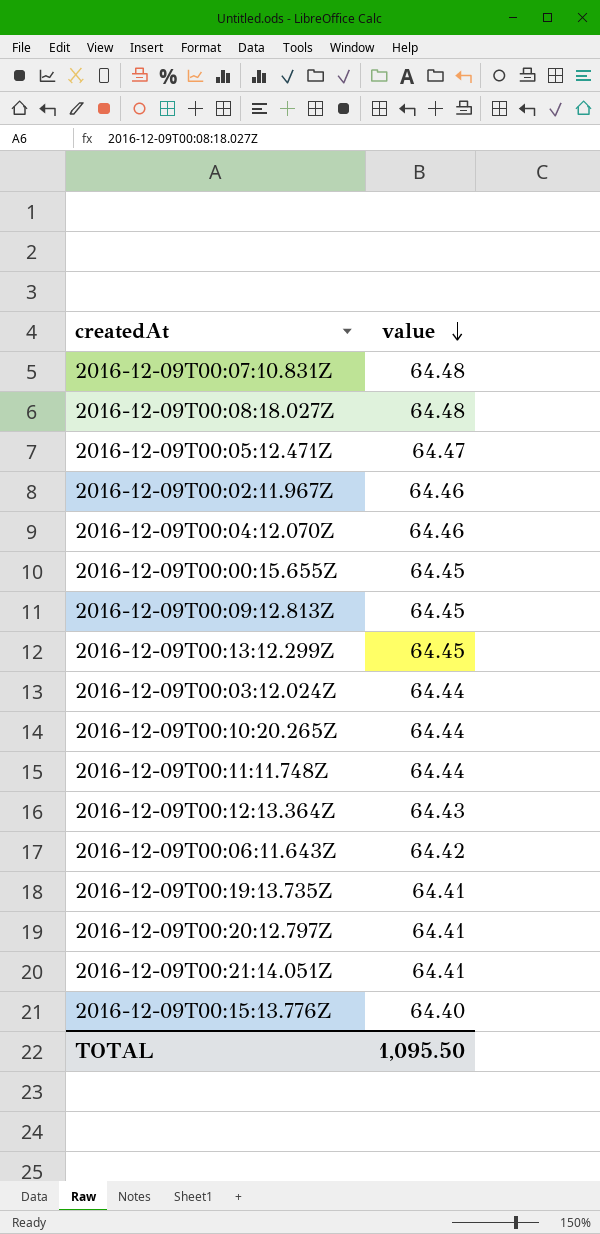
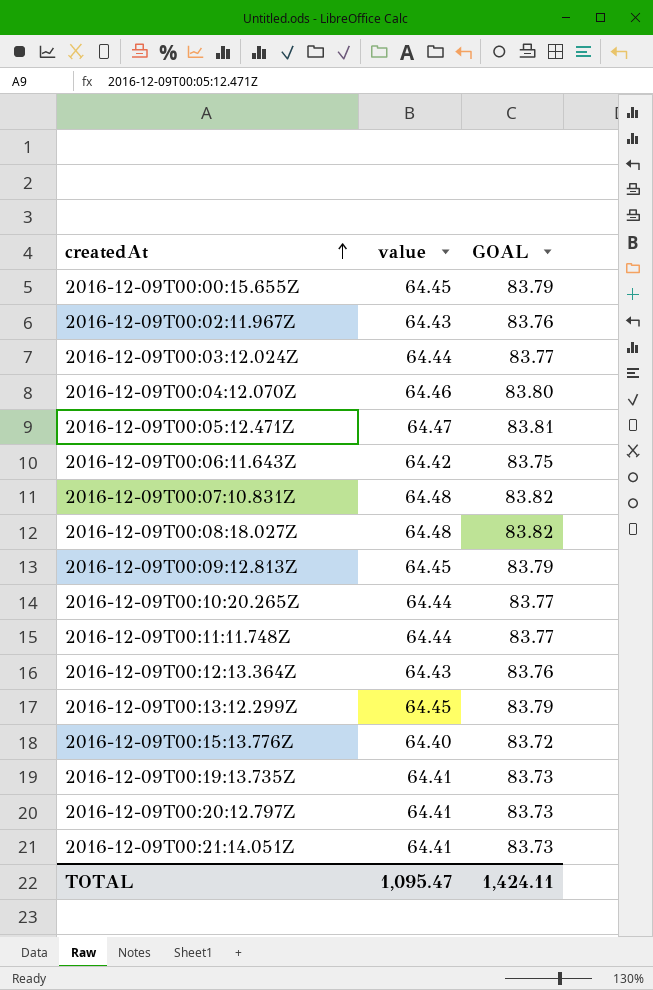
row order: value descending -> createdAt ascending
column GOAL | formula: none -> [value] * 1.3
2016-12-09T00:02:11.967Z | value: 64.46 -> 64.43
TOTAL | value: 1,095.50 -> 1,095.47

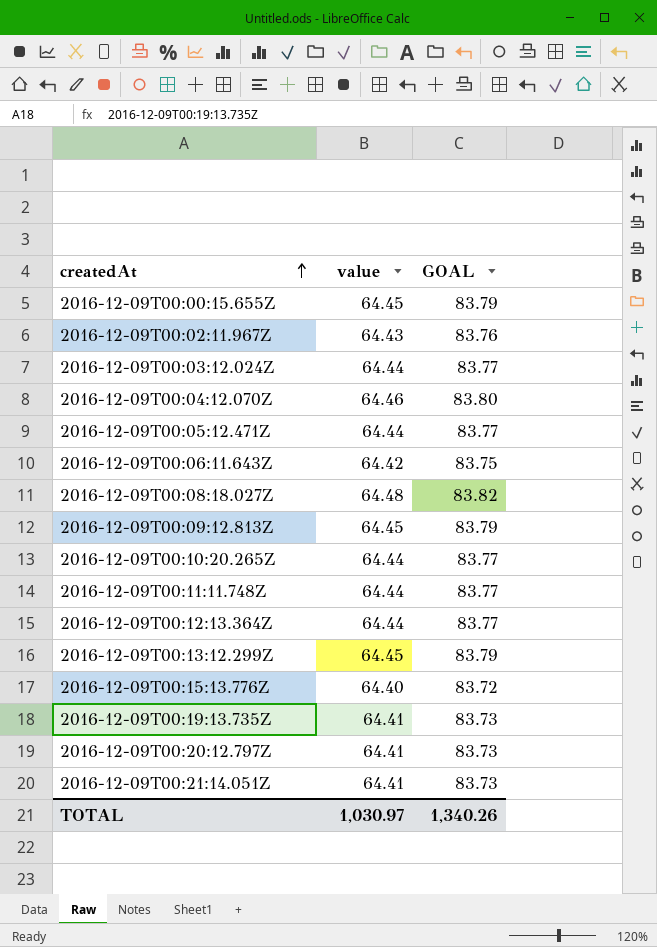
row 2016-12-09T00:07:10.831Z: 64.48 | 83.82 -> none
2016-12-09T00:05:12.471Z | value: 64.47 -> 64.44
2016-12-09T00:05:12.471Z | GOAL: 83.81 -> 83.77
2016-12-09T00:12:13.364Z | value: 64.43 -> 64.44
2016-12-09T00:12:13.364Z | GOAL: 83.76 -> 83.77
TOTAL | value: 1,095.47 -> 1,030.97
TOTAL | GOAL: 1,424.11 -> 1,340.26

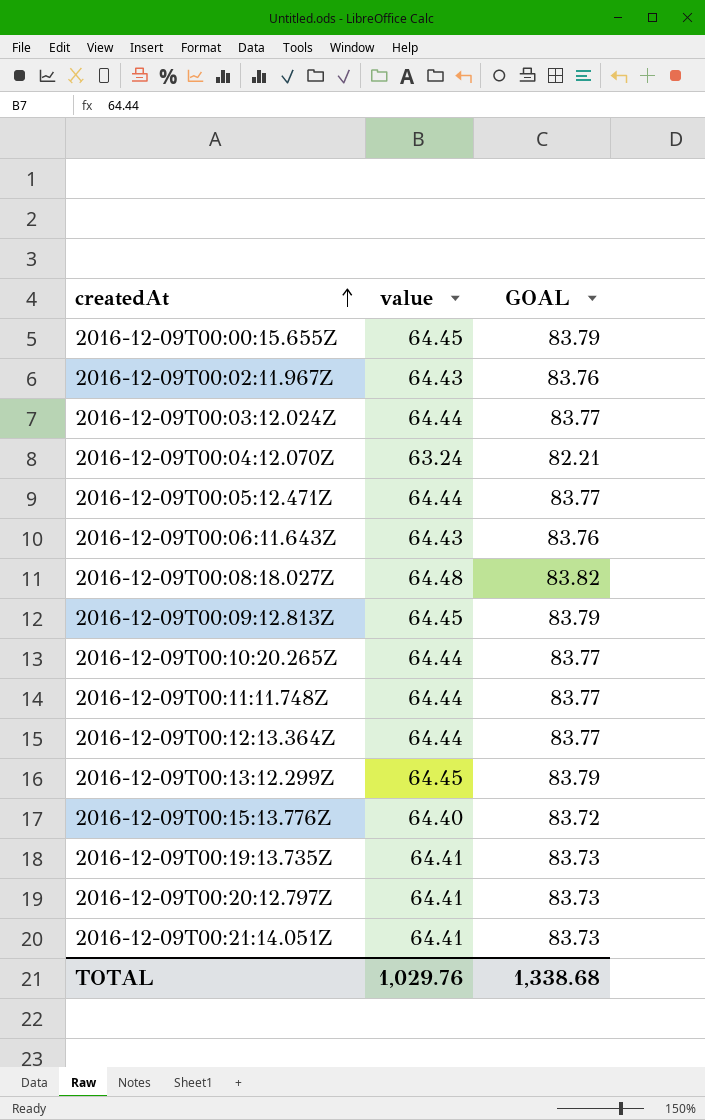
2016-12-09T00:04:12.070Z | value: 64.46 -> 63.24
2016-12-09T00:04:12.070Z | GOAL: 83.80 -> 82.21
2016-12-09T00:06:11.643Z | value: 64.42 -> 64.43
2016-12-09T00:06:11.643Z | GOAL: 83.75 -> 83.76
TOTAL | value: 1,030.97 -> 1,029.76
TOTAL | GOAL: 1,340.26 -> 1,338.68

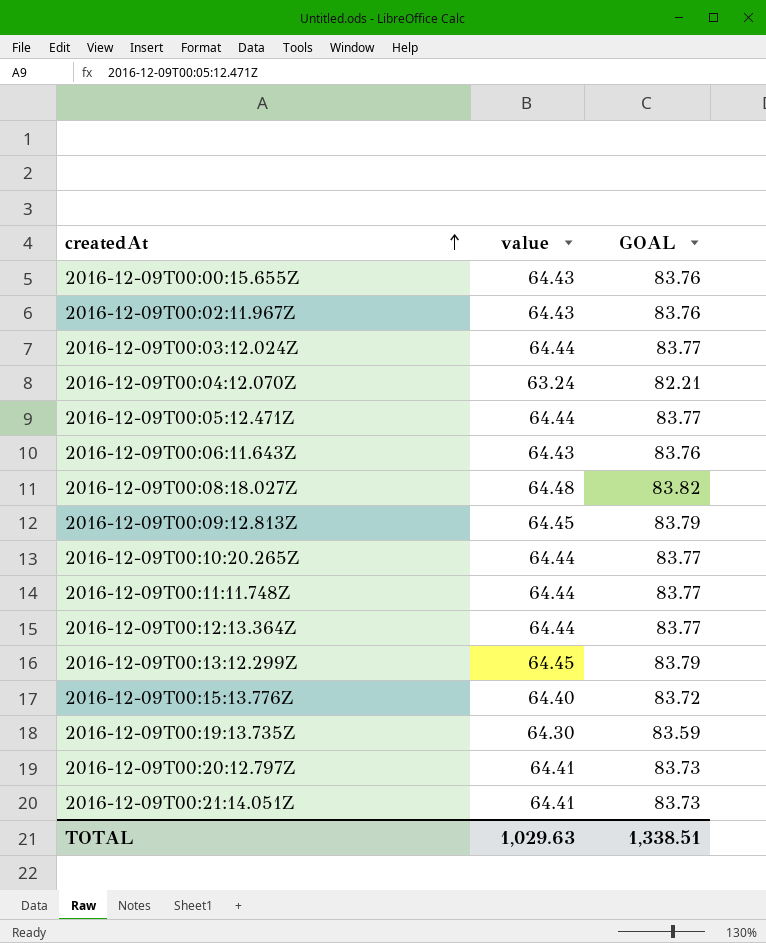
2016-12-09T00:00:15.655Z | value: 64.45 -> 64.43
2016-12-09T00:00:15.655Z | GOAL: 83.79 -> 83.76
2016-12-09T00:19:13.735Z | value: 64.41 -> 64.30
2016-12-09T00:19:13.735Z | GOAL: 83.73 -> 83.59
TOTAL | value: 1,029.76 -> 1,029.63
TOTAL | GOAL: 1,338.68 -> 1,338.51

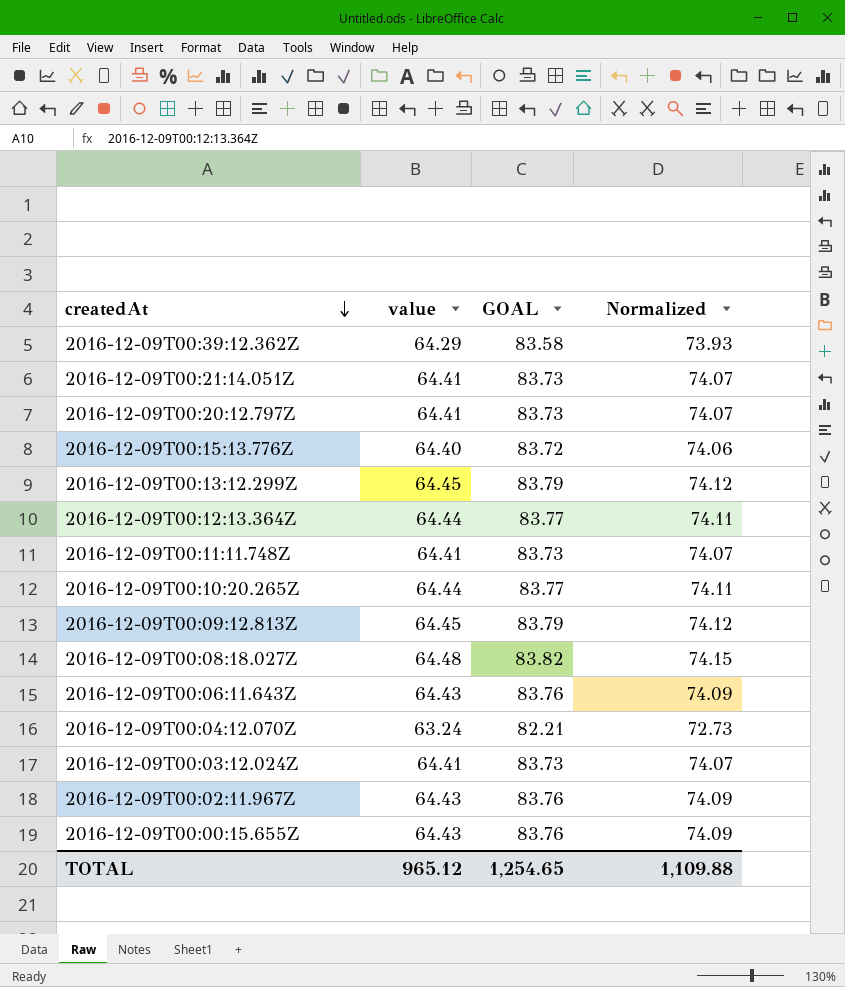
row order: createdAt ascending -> createdAt descending
column Normalized | formula: none -> [value] * 1.15
row 2016-12-09T00:05:12.471Z: 64.44 | 83.77 -> none
row 2016-12-09T00:19:13.735Z: 64.30 | 83.59 -> none
row 2016-12-09T00:39:12.362Z: none -> 64.29 | 83.58 | 73.93
2016-12-09T00:11:11.748Z | value: 64.44 -> 64.41
2016-12-09T00:11:11.748Z | GOAL: 83.77 -> 83.73
2016-12-09T00:03:12.024Z | value: 64.44 -> 64.41
2016-12-09T00:03:12.024Z | GOAL: 83.77 -> 83.73
TOTAL | value: 1,029.63 -> 965.12
TOTAL | GOAL: 1,338.51 -> 1,254.65

